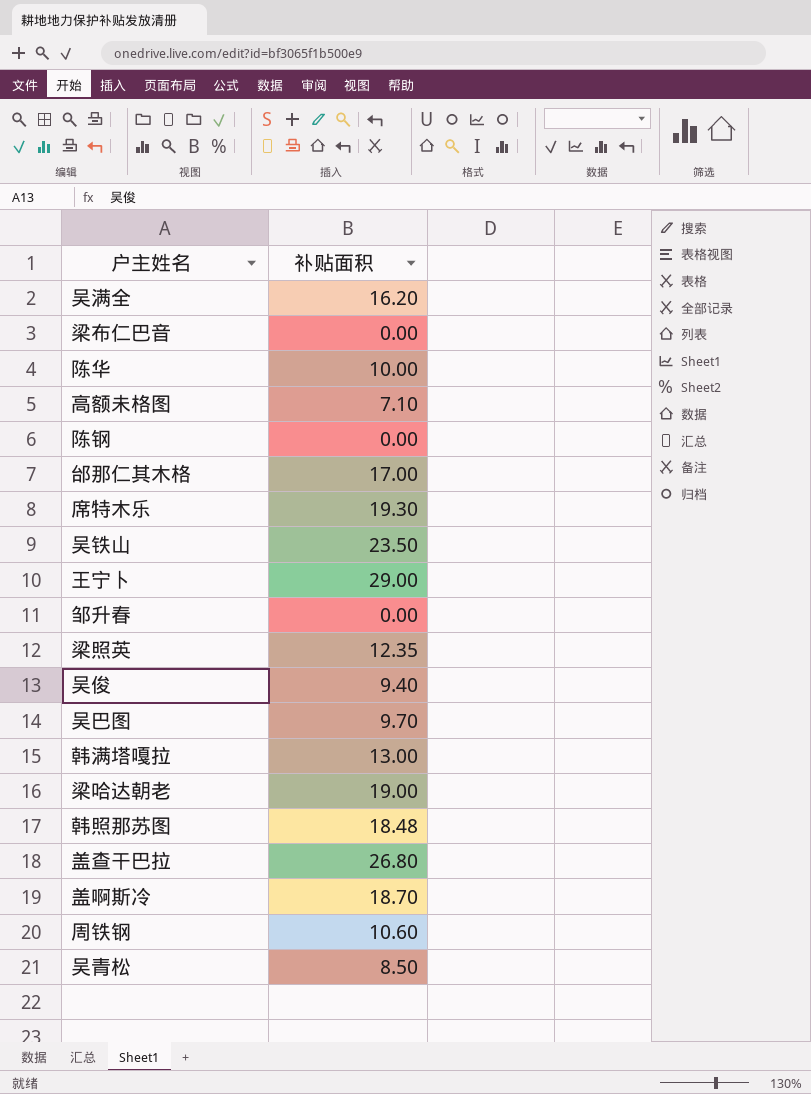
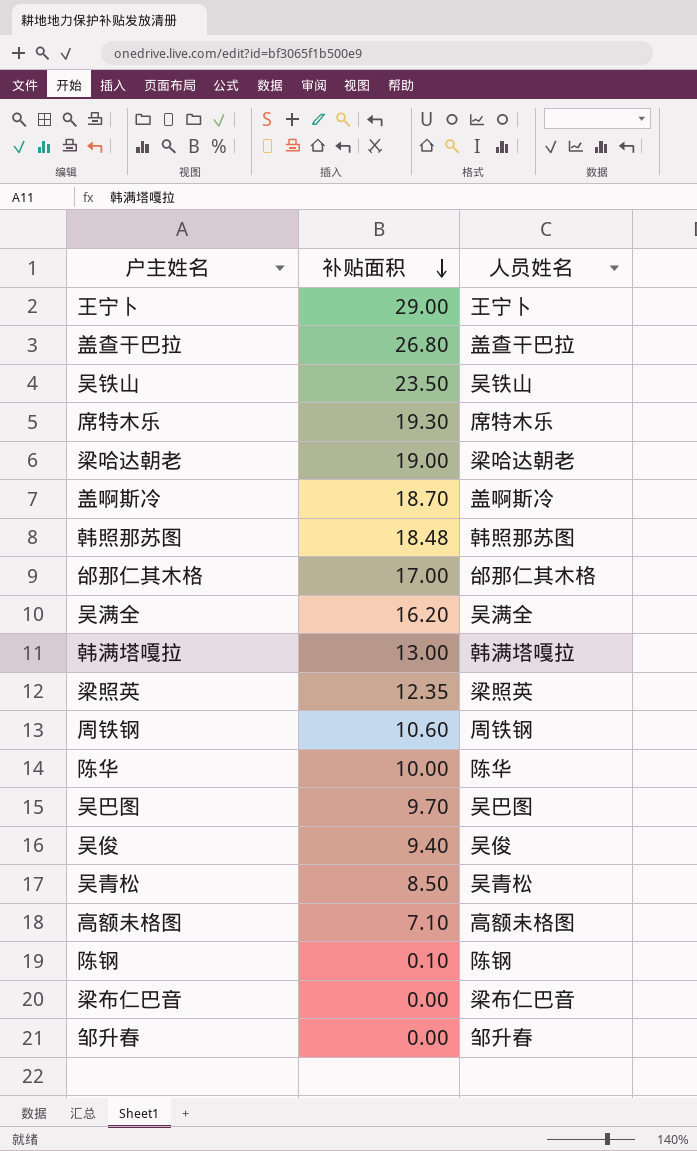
row order: none -> 补贴面积 descending
column 人员姓名 | position: none -> 3
陈钢 | 补贴面积: 0.00 -> 0.10

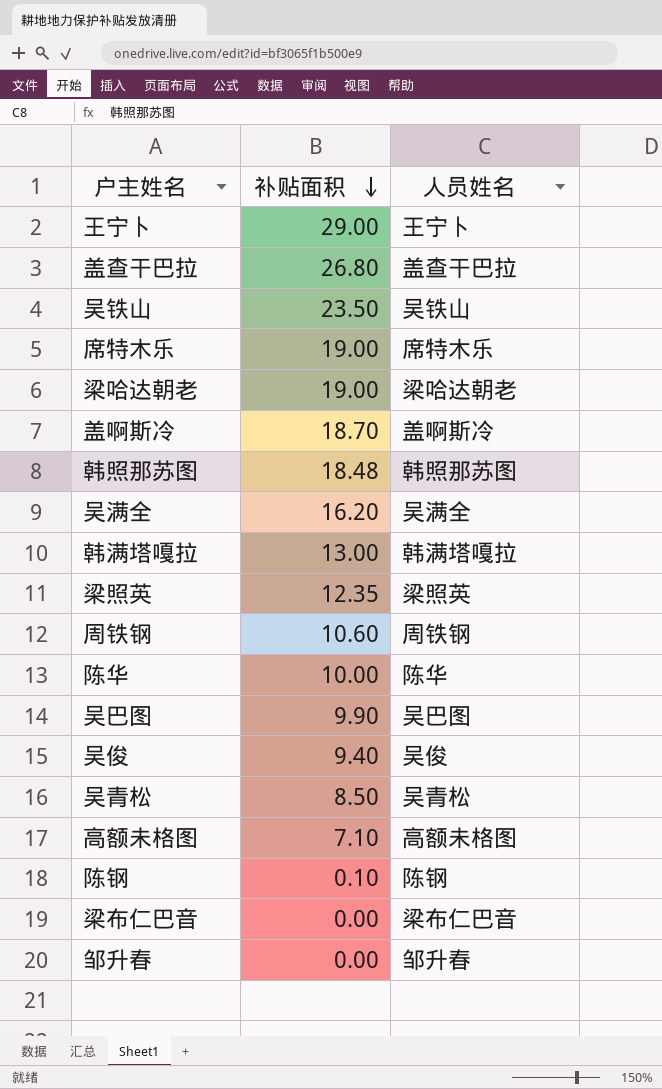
row 邰那仁其木格: 17.00 | 邰那仁其木格 -> none
席特木乐 | 补贴面积: 19.30 -> 19.00
吴巴图 | 补贴面积: 9.70 -> 9.90

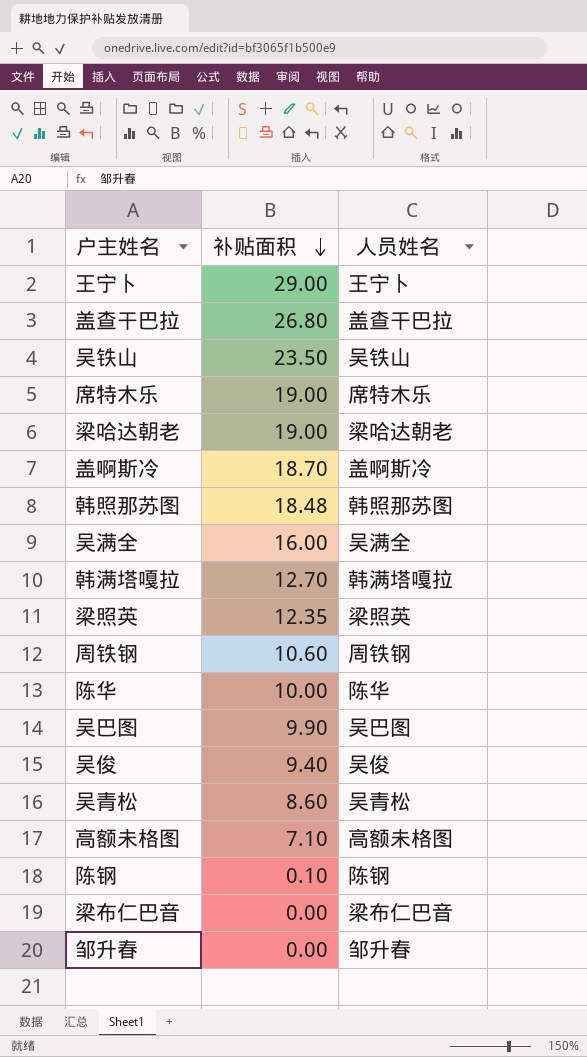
吴满全 | 补贴面积: 16.20 -> 16.00
韩满塔嘎拉 | 补贴面积: 13.00 -> 12.70
吴青松 | 补贴面积: 8.50 -> 8.60

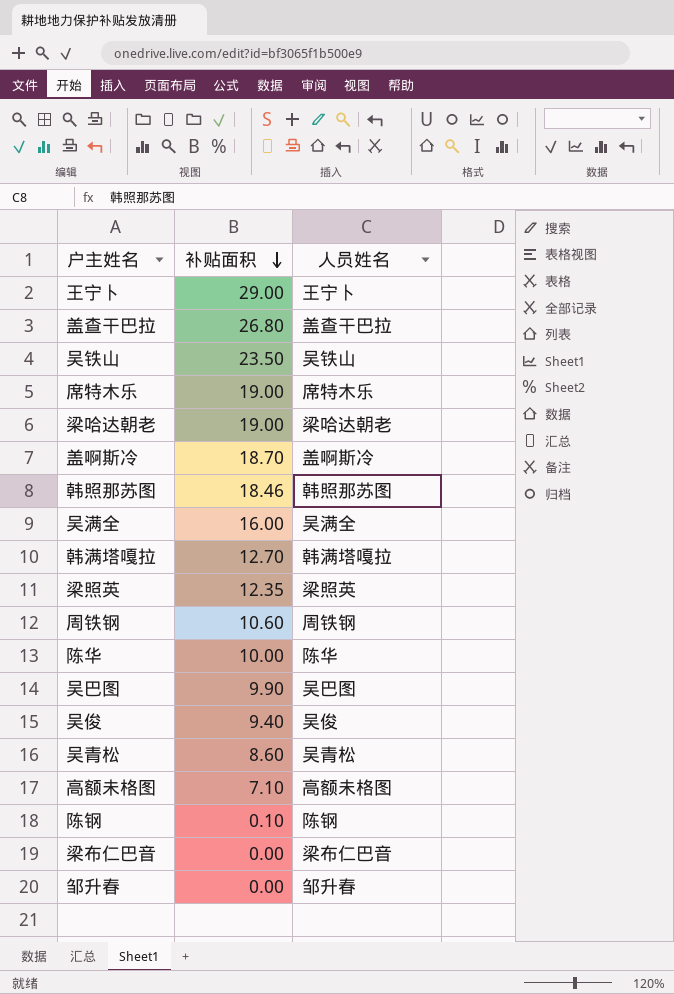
韩照那苏图 | 补贴面积: 18.48 -> 18.46

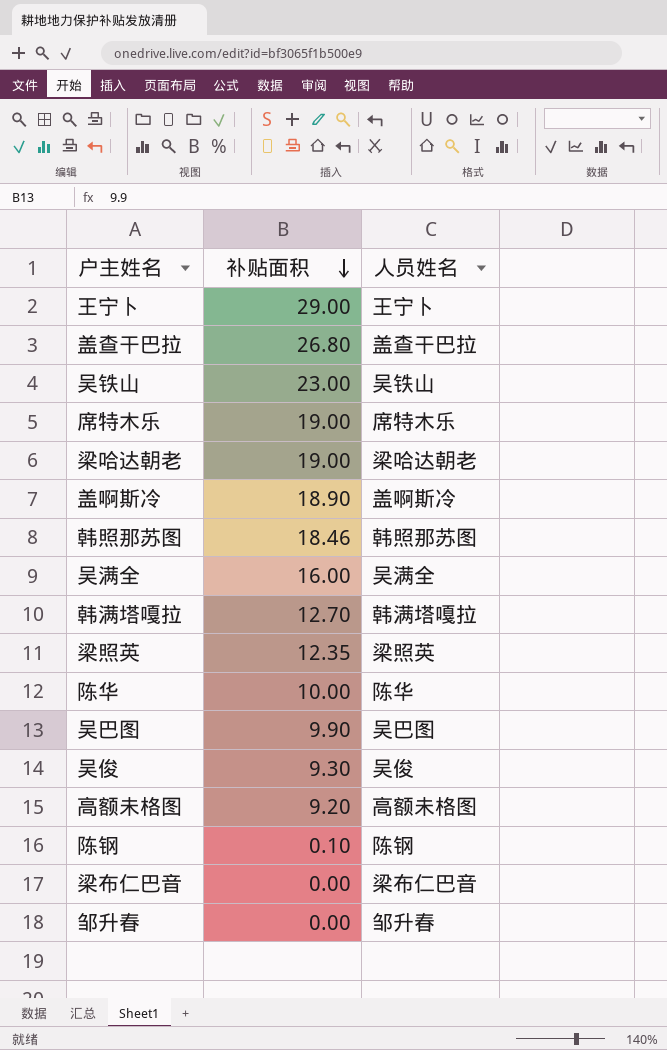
row 周铁钢: 10.60 | 周铁钢 -> none
row 吴青松: 8.60 | 吴青松 -> none
吴铁山 | 补贴面积: 23.50 -> 23.00
盖啊斯冷 | 补贴面积: 18.70 -> 18.90
吴俊 | 补贴面积: 9.40 -> 9.30
高额未格图 | 补贴面积: 7.10 -> 9.20

